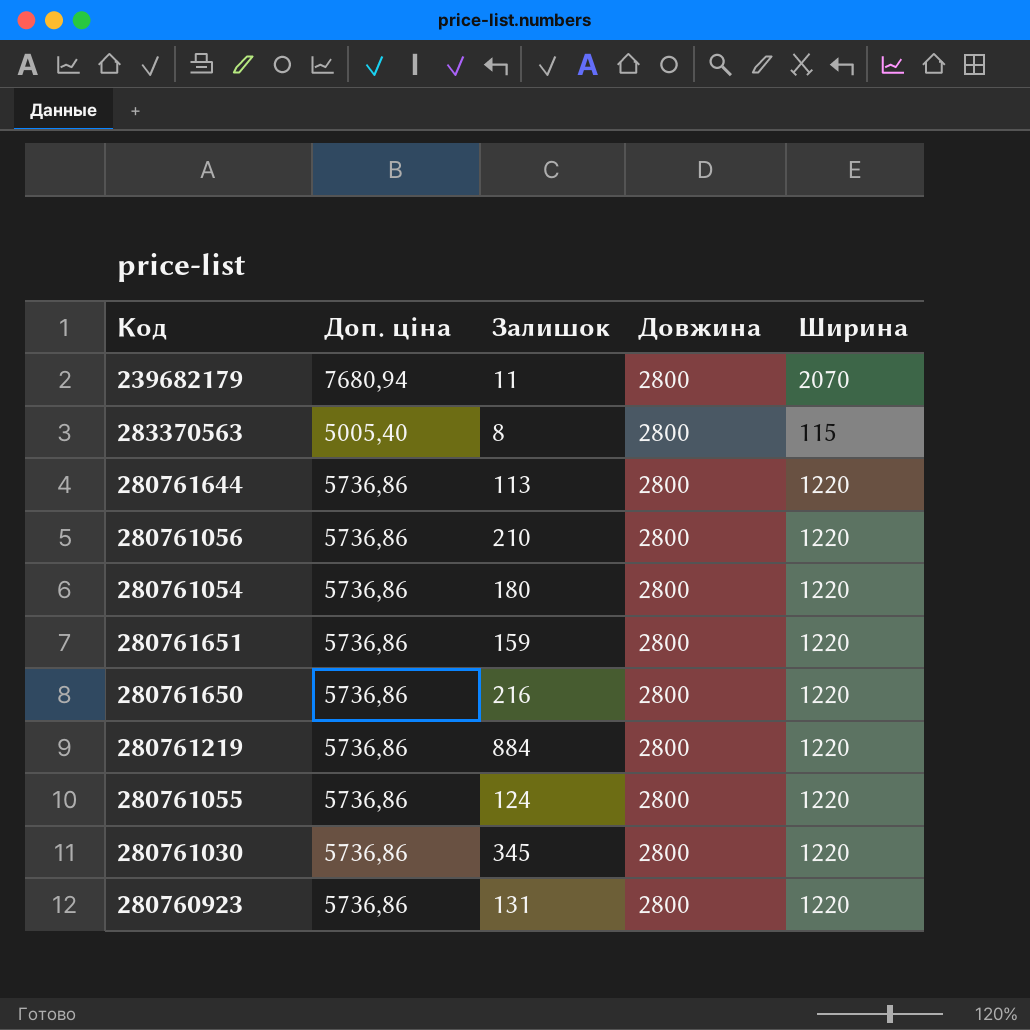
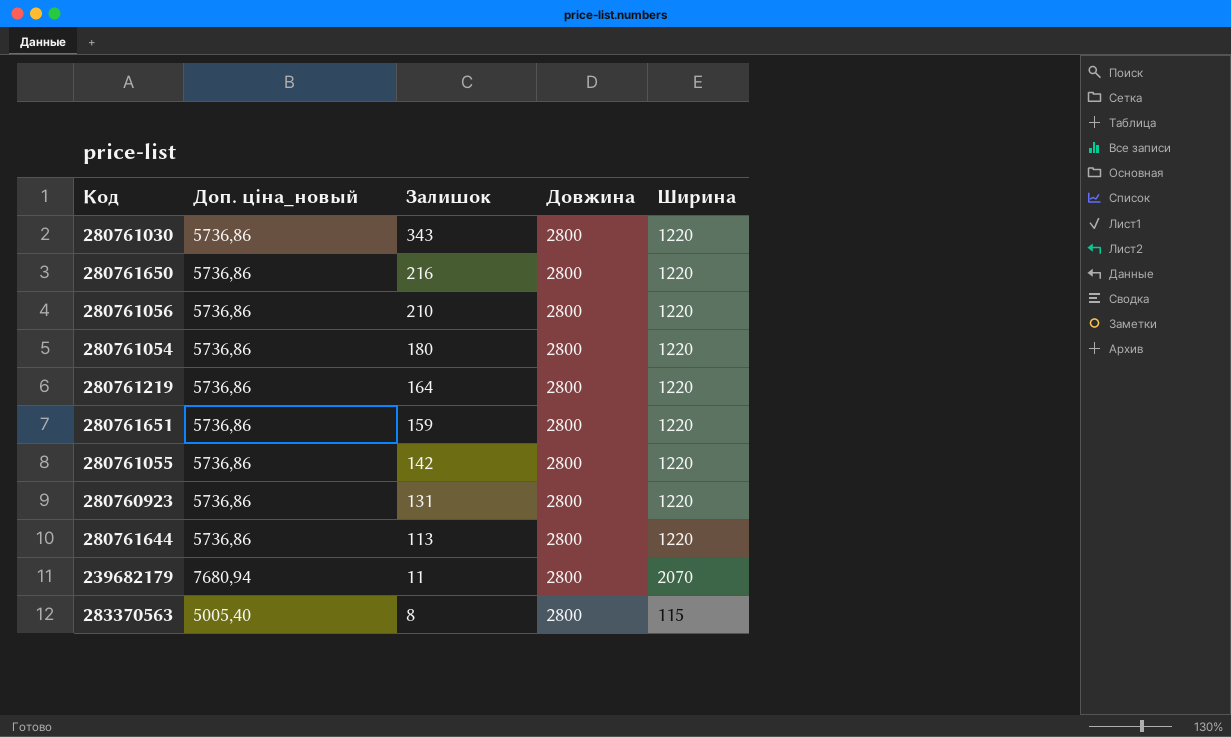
row order: none -> Залишок descending
column name: Доп. ціна -> Доп. ціна_новый
280761030 | Залишок: 345 -> 343
280761219 | Залишок: 884 -> 164
280761055 | Залишок: 124 -> 142

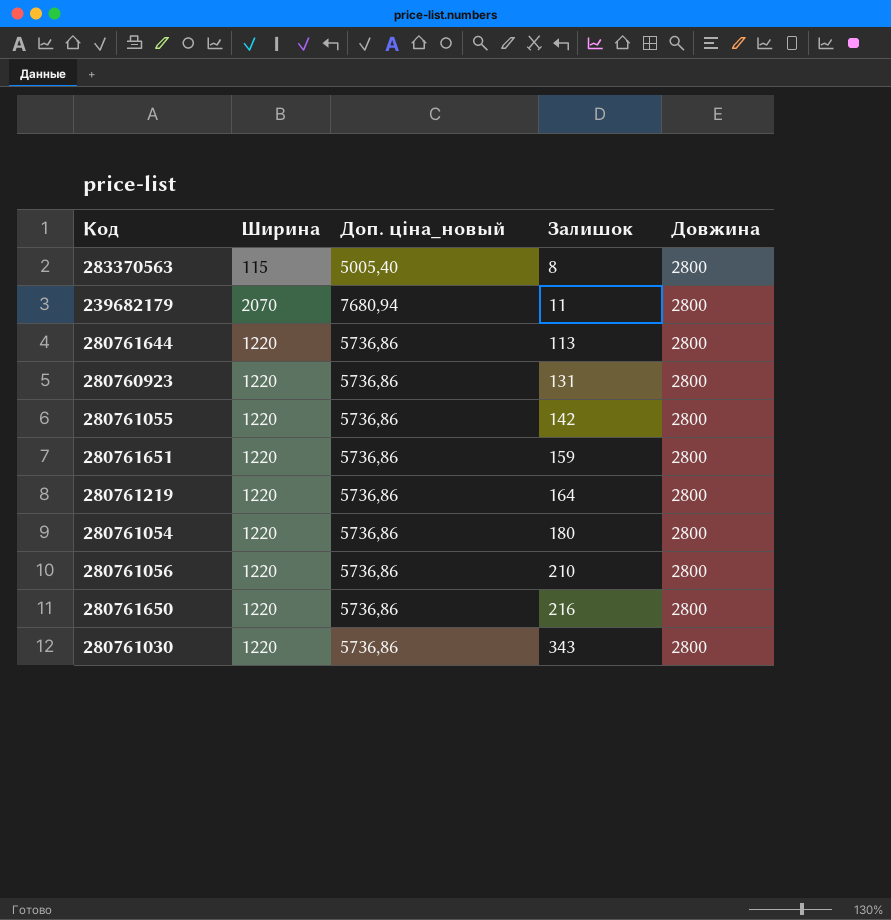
row order: Залишок descending -> Залишок ascending
column Ширина | position: 5 -> 2

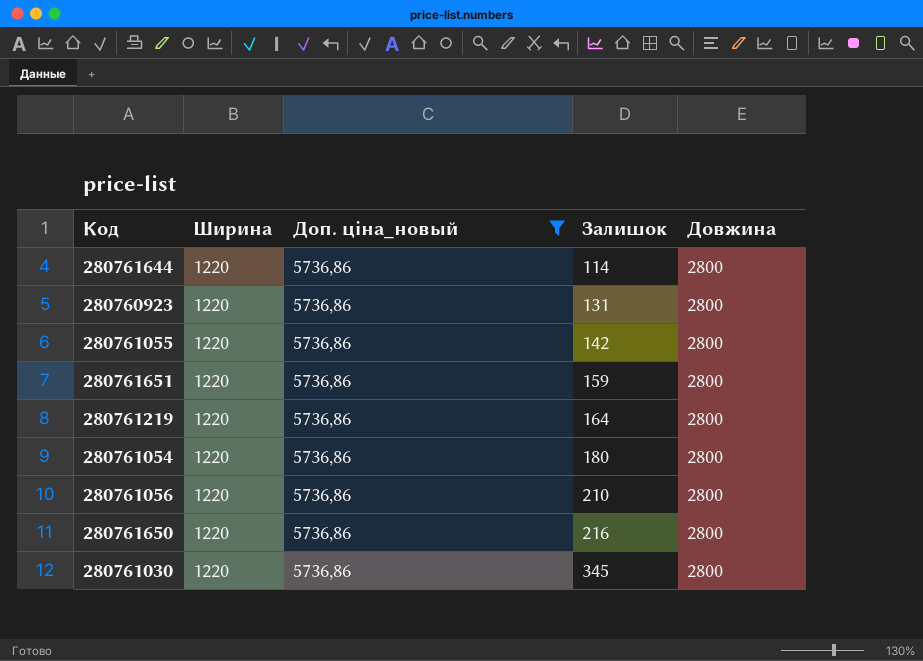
filter: none -> Доп. ціна_новый = 5736,86
280761644 | Залишок: 113 -> 114
280761030 | Залишок: 343 -> 345

